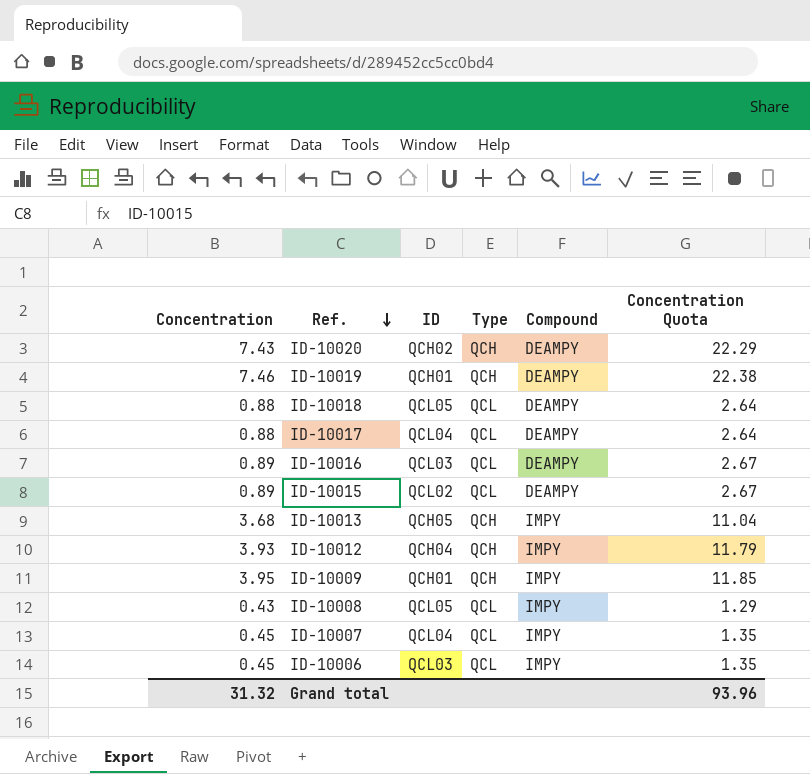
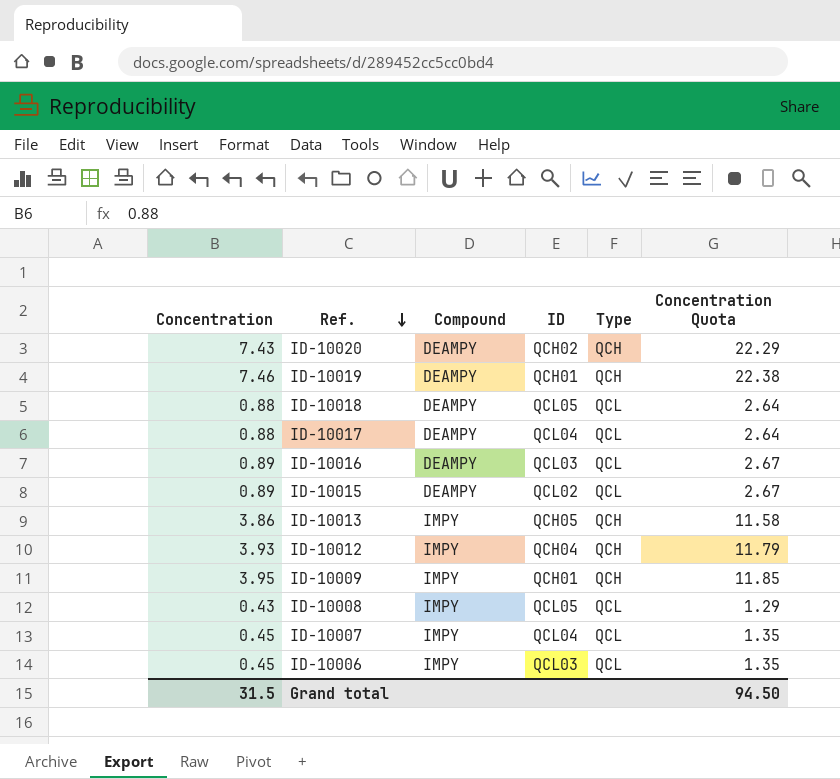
column Compound | position: 5 -> 3
ID-10013 | Concentration: 3.68 -> 3.86
ID-10013 | Concentration Quota: 11.04 -> 11.58
Grand total | Concentration: 31.32 -> 31.5
Grand total | Concentration Quota: 93.96 -> 94.50

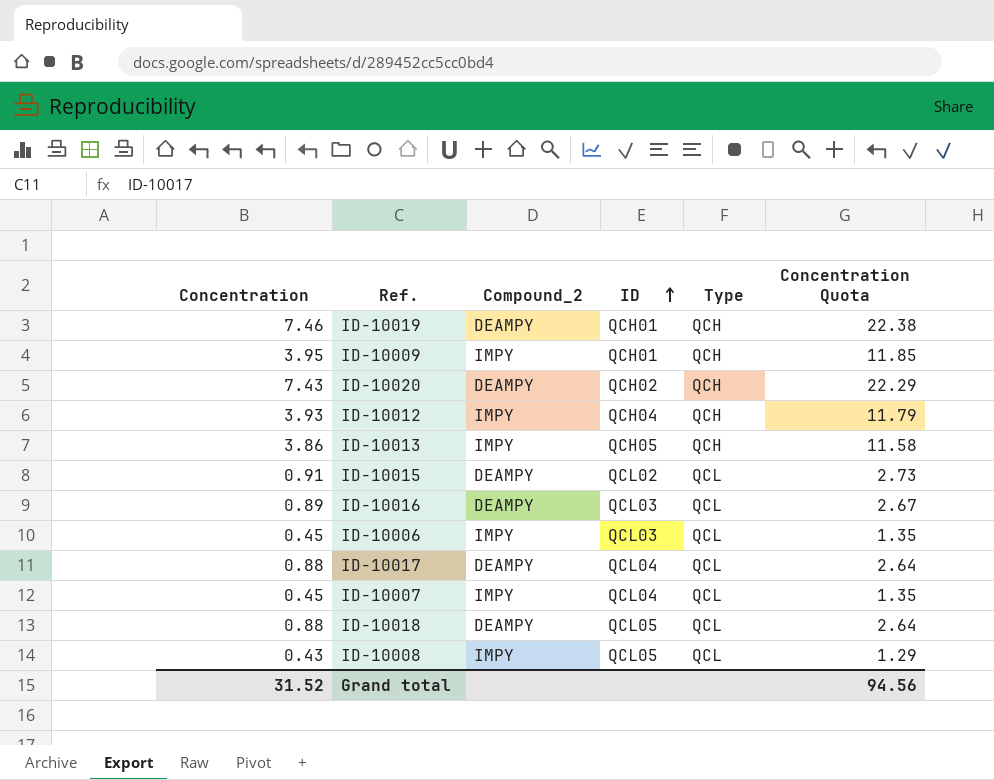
row order: Ref. descending -> ID ascending
column name: Compound -> Compound_2
ID-10015 | Concentration: 0.89 -> 0.91
ID-10015 | Concentration Quota: 2.67 -> 2.73
Grand total | Concentration: 31.5 -> 31.52
Grand total | Concentration Quota: 94.50 -> 94.56

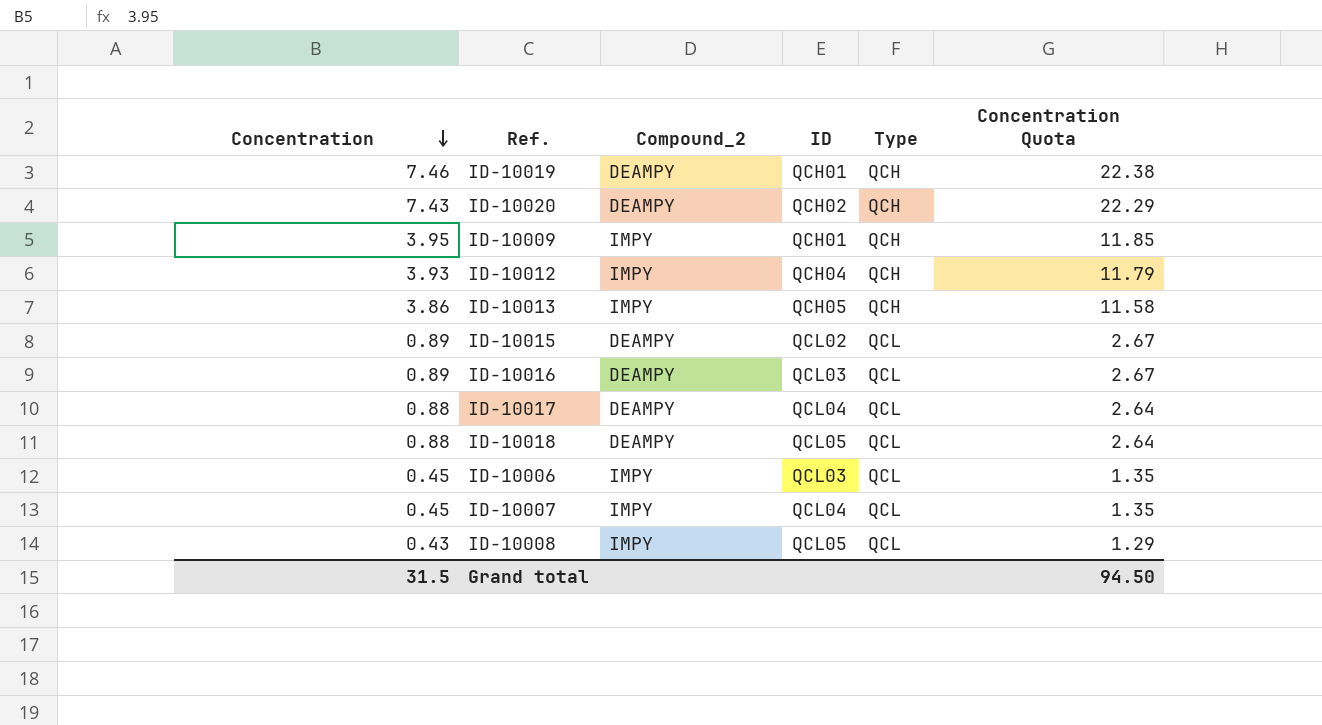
row order: ID ascending -> Concentration descending
ID-10015 | Concentration: 0.91 -> 0.89
ID-10015 | Concentration Quota: 2.73 -> 2.67
Grand total | Concentration: 31.52 -> 31.5
Grand total | Concentration Quota: 94.56 -> 94.50

